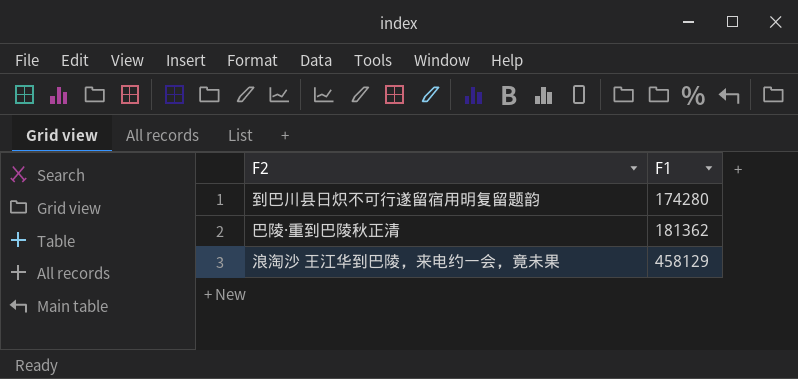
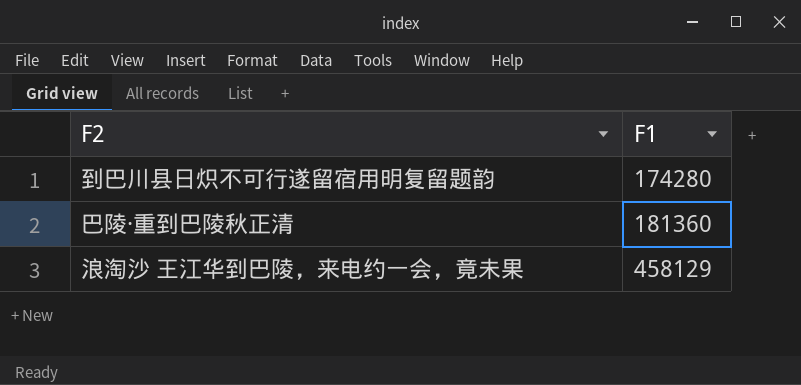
巴陵·重到巴陵秋正清 | F1: 181362 -> 181360

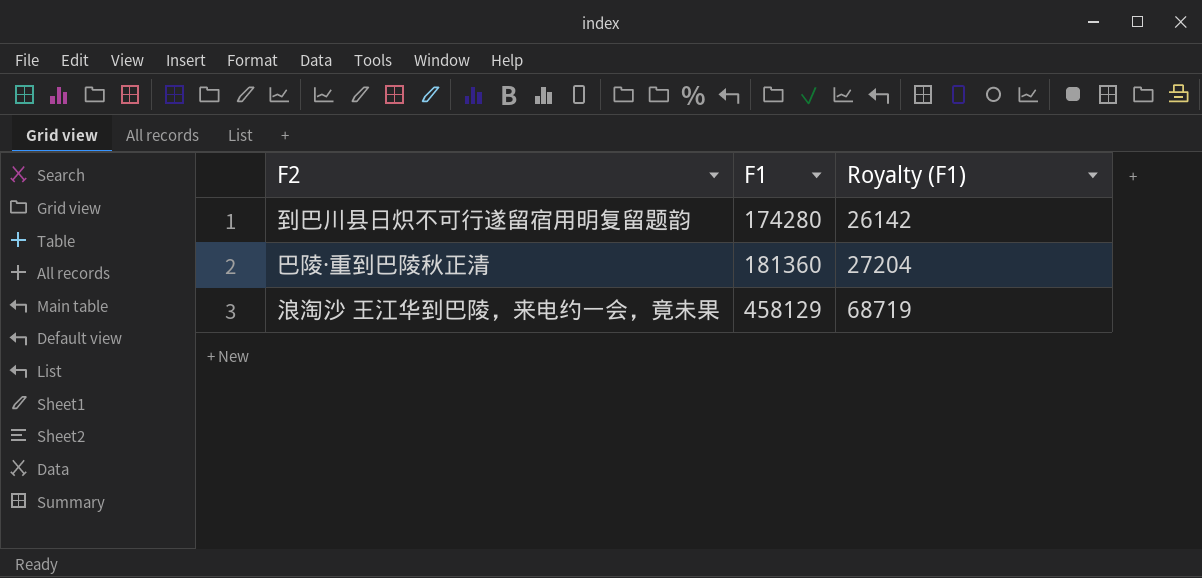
column Royalty (F1) | formula: none -> [F1] * 0.15

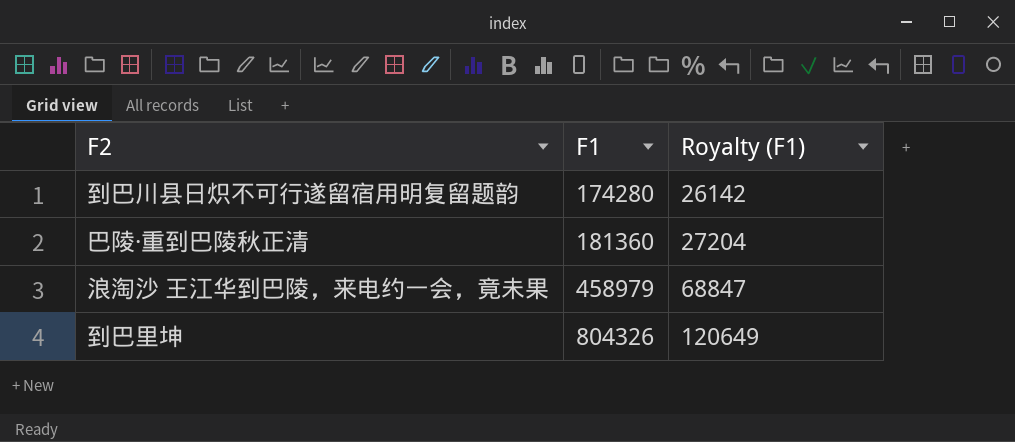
浪淘沙 王江华到巴陵，来电约一会，竟未果 | F1: 458129 -> 458979
浪淘沙 王江华到巴陵，来电约一会，竟未果 | Royalty (F1): 68719 -> 68847
row 到巴里坤: none -> 804326 | 120649

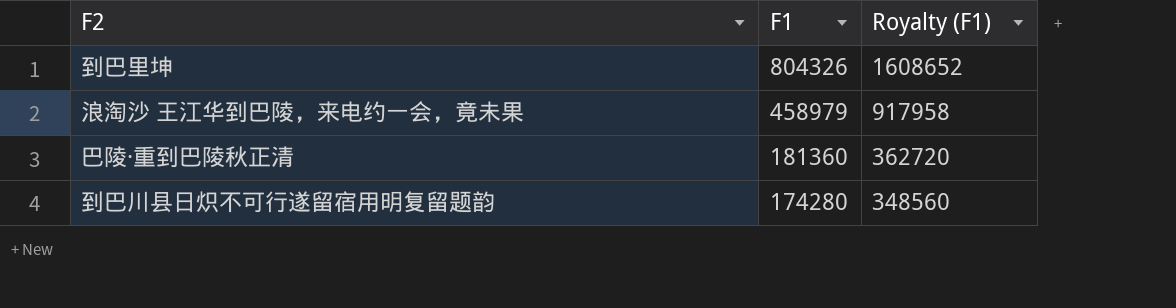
row order: F1 ascending -> F1 descending
column Royalty (F1) | formula: [F1] * 0.15 -> [F1] * 2

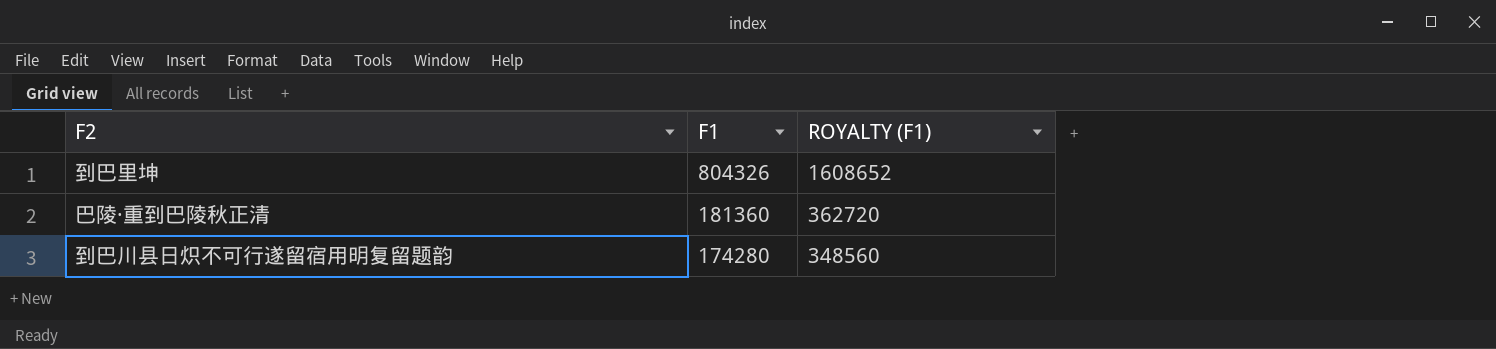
column name: Royalty (F1) -> ROYALTY (F1)
row 浪淘沙 王江华到巴陵，来电约一会，竟未果: 458979 | 917958 -> none

